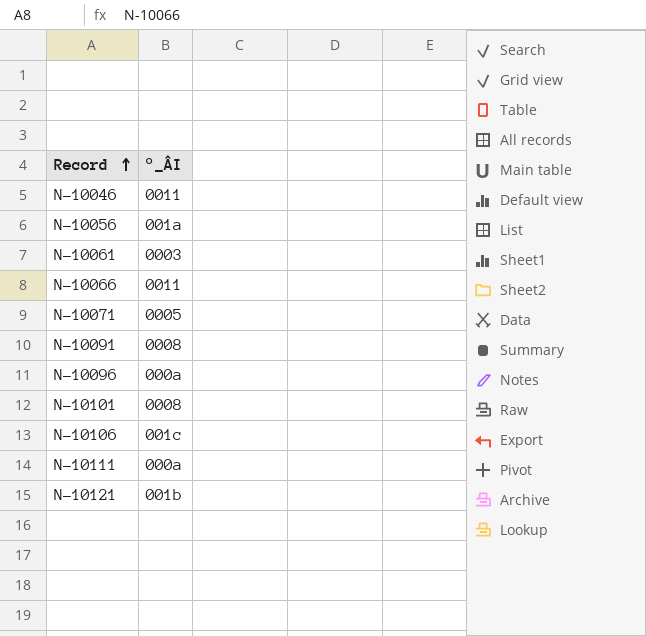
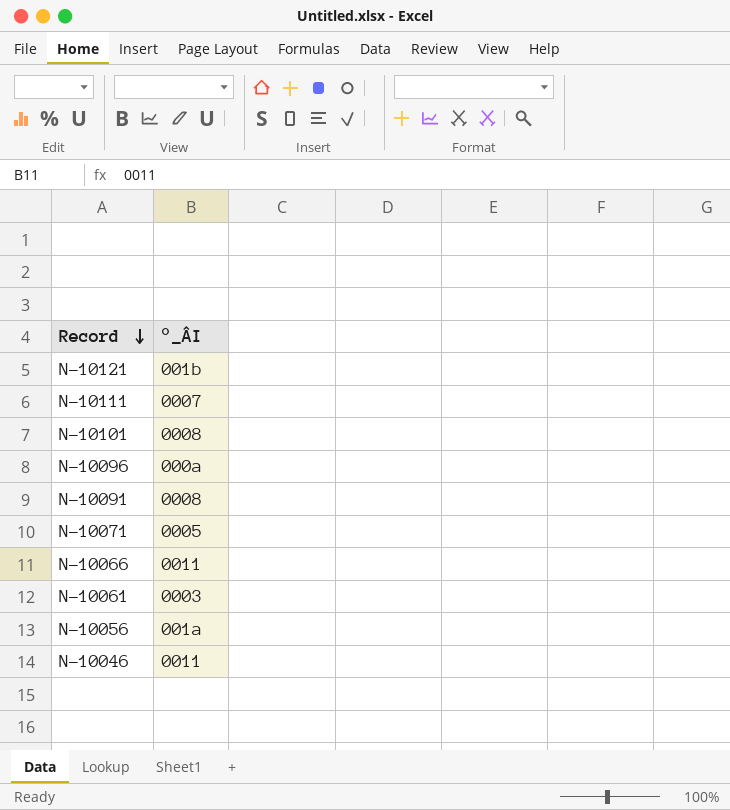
row order: Record ascending -> Record descending
row N-10106: 001c -> none
N-10111 | °_ÂI: 000a -> 0007

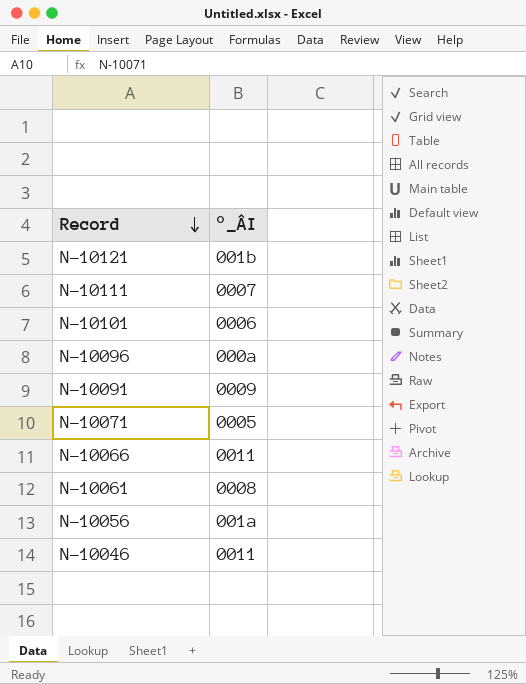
N-10101 | °_ÂI: 0008 -> 0006
N-10091 | °_ÂI: 0008 -> 0009
N-10061 | °_ÂI: 0003 -> 0008

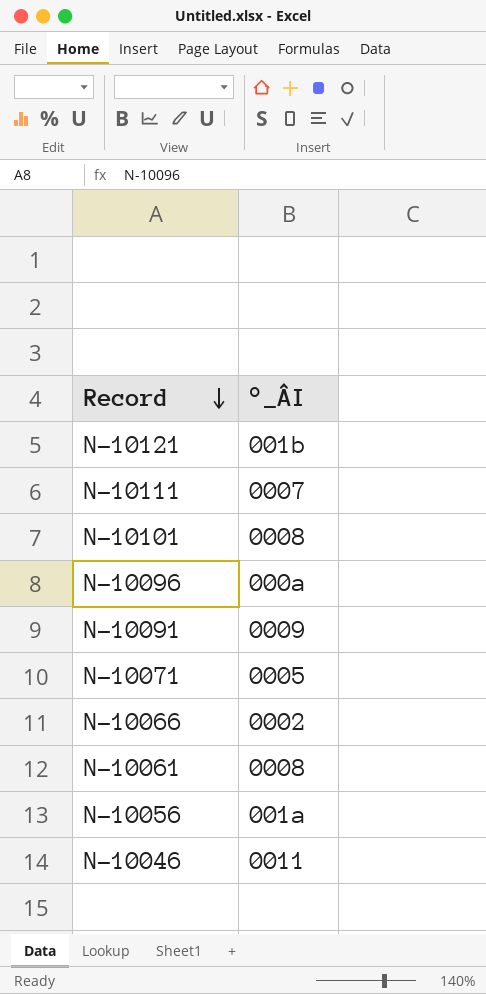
N-10101 | °_ÂI: 0006 -> 0008
N-10066 | °_ÂI: 0011 -> 0002

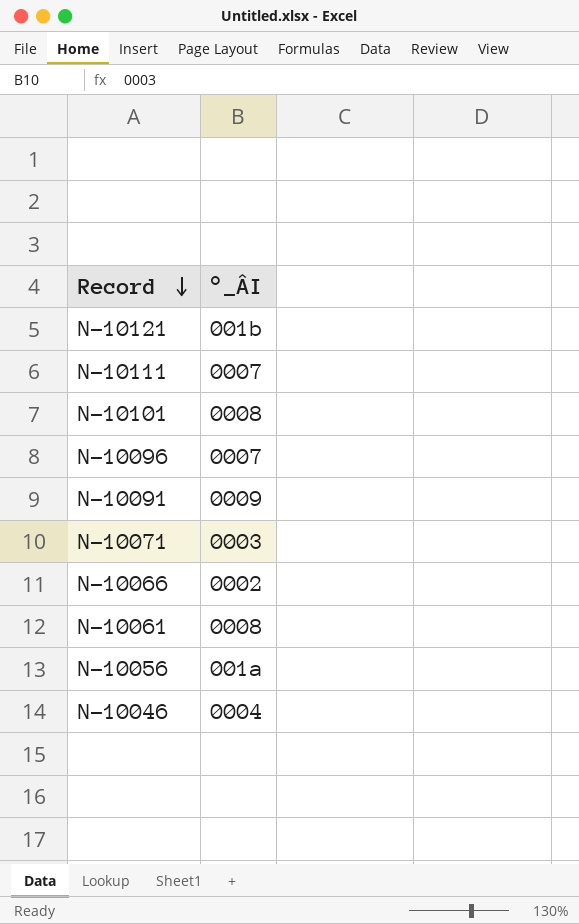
N-10096 | °_ÂI: 000a -> 0007
N-10071 | °_ÂI: 0005 -> 0003
N-10046 | °_ÂI: 0011 -> 0004

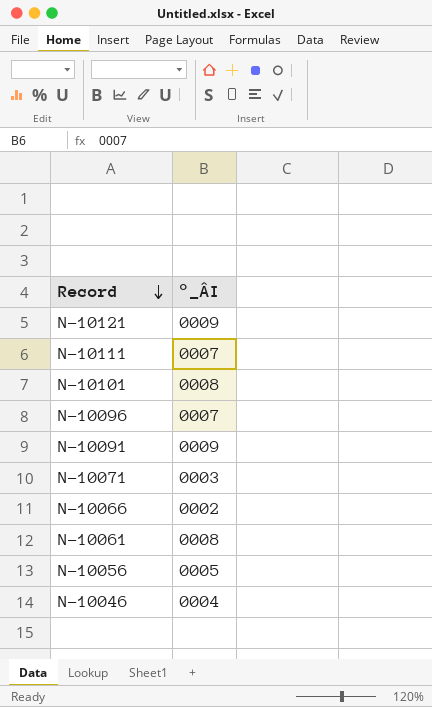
N-10121 | °_ÂI: 001b -> 0009
N-10056 | °_ÂI: 001a -> 0005

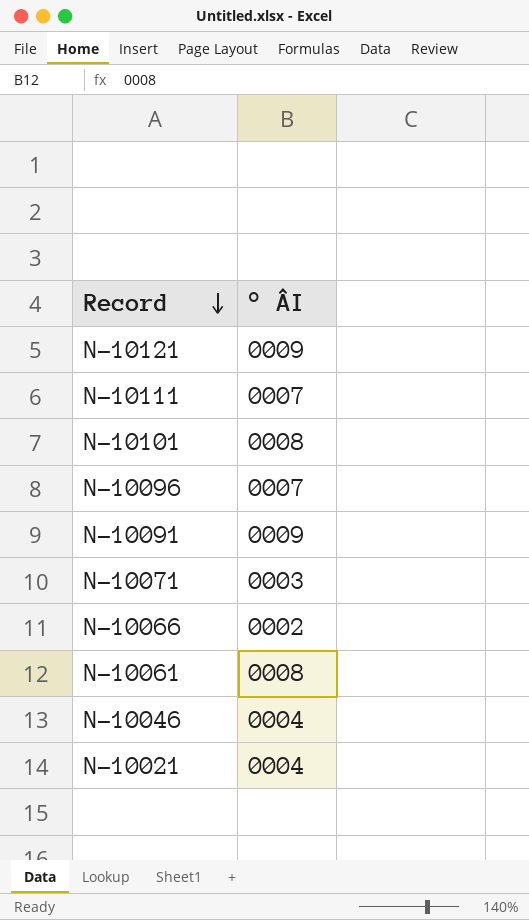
column name: °_ÂI -> ° ÂI
row N-10056: 0005 -> none
row N-10021: none -> 0004

